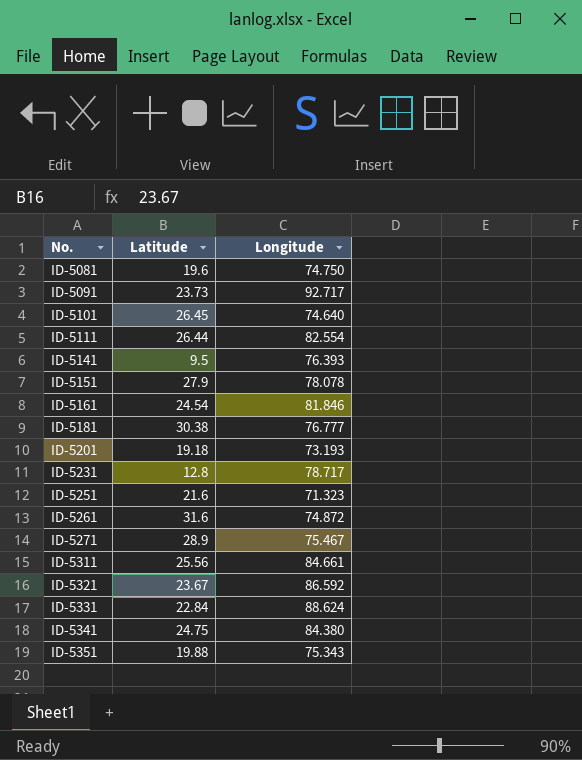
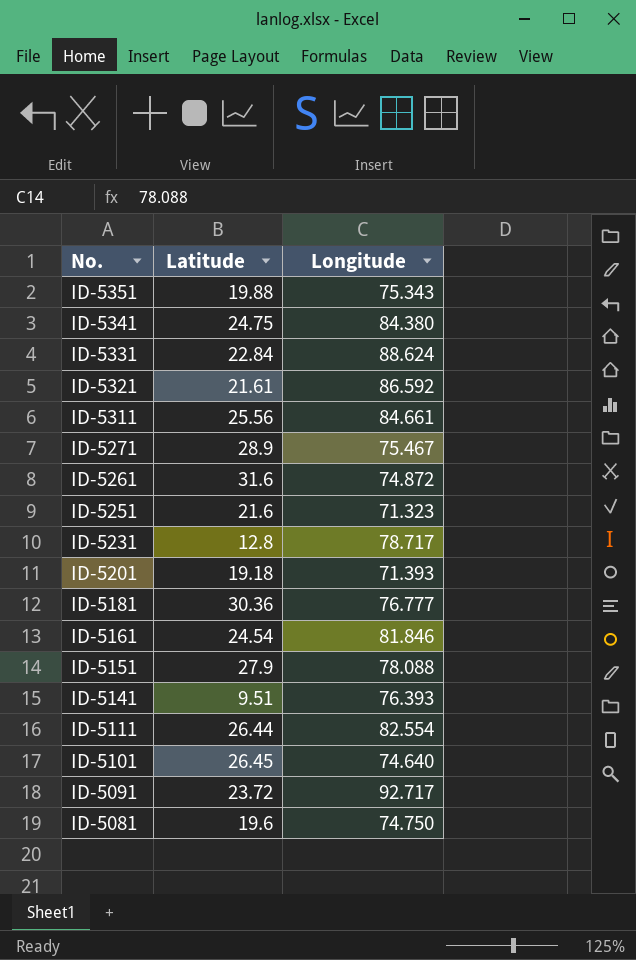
row order: No. ascending -> No. descending
ID-5321 | Latitude: 23.67 -> 21.61
ID-5201 | Longitude: 73.193 -> 71.393
ID-5181 | Latitude: 30.38 -> 30.36
ID-5151 | Longitude: 78.078 -> 78.088
ID-5141 | Latitude: 9.5 -> 9.51
ID-5091 | Latitude: 23.73 -> 23.72

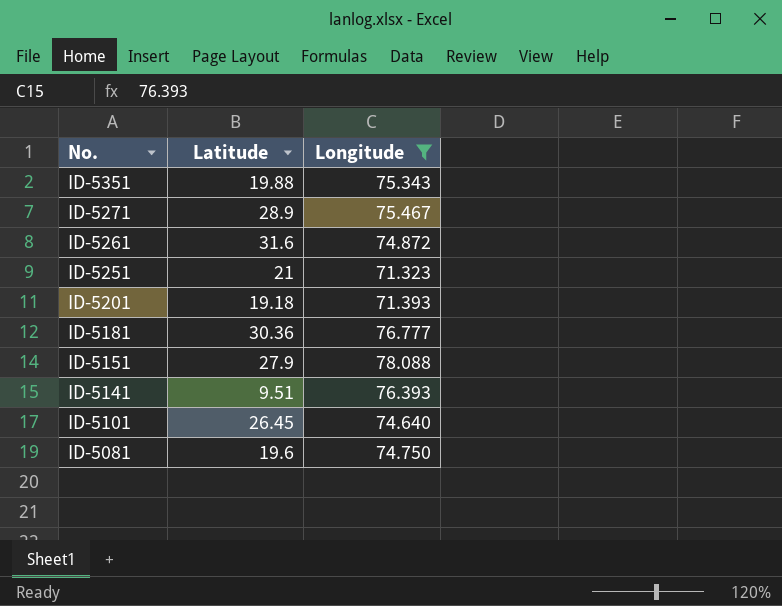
filter: none -> Longitude <= 78.088
ID-5251 | Latitude: 21.6 -> 21

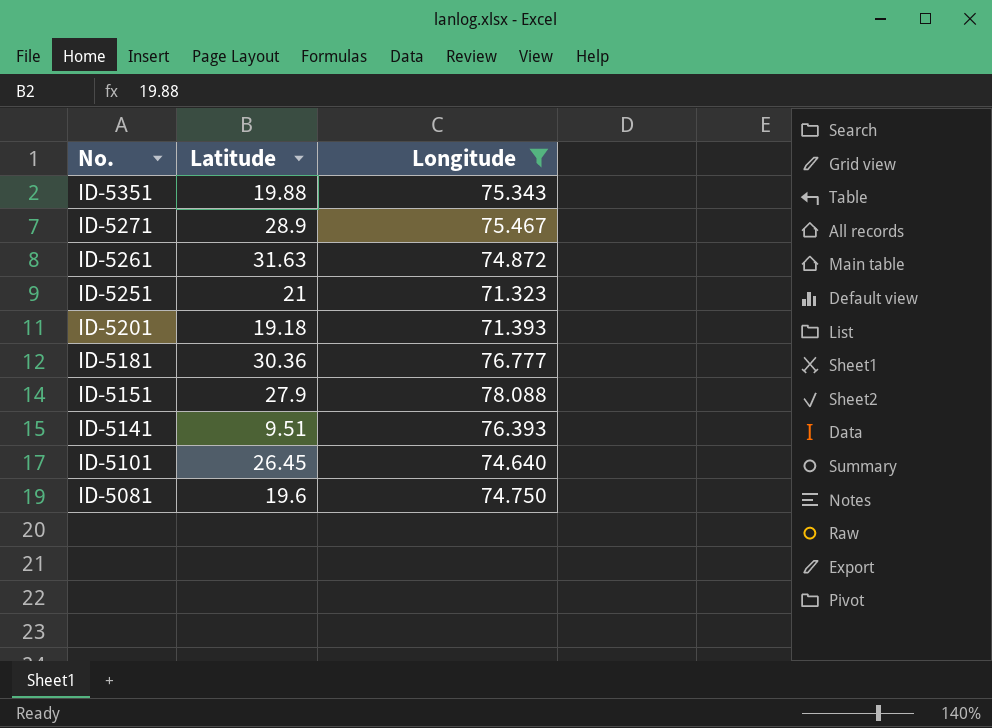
ID-5261 | Latitude: 31.6 -> 31.63

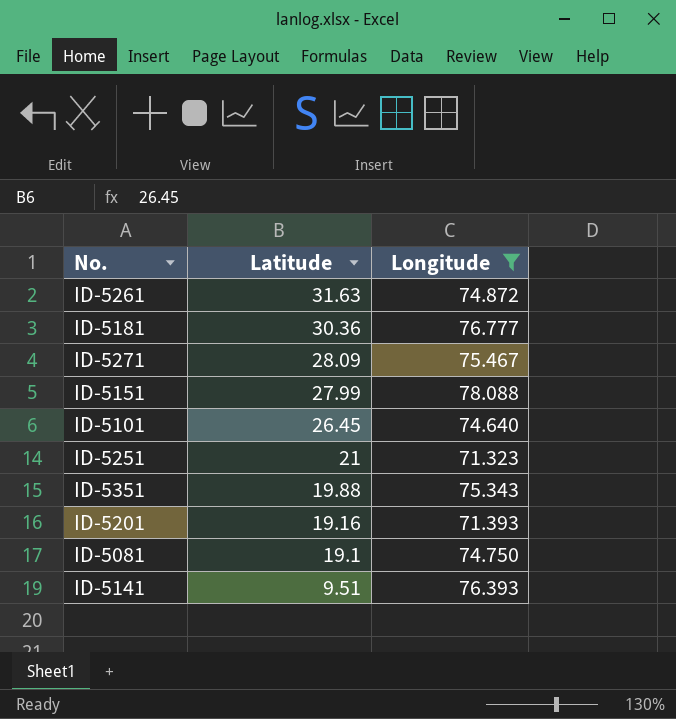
row order: No. descending -> Latitude descending
ID-5271 | Latitude: 28.9 -> 28.09
ID-5151 | Latitude: 27.9 -> 27.99
ID-5201 | Latitude: 19.18 -> 19.16
ID-5081 | Latitude: 19.6 -> 19.1

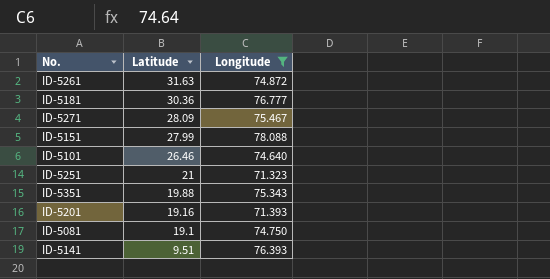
ID-5101 | Latitude: 26.45 -> 26.46

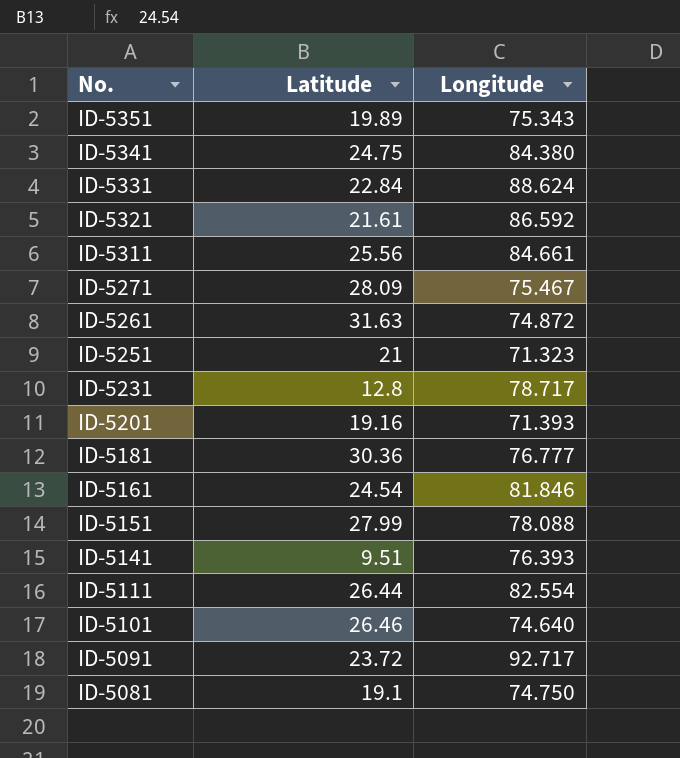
filter: Longitude <= 78.088 -> none
row order: Latitude descending -> No. descending
ID-5351 | Latitude: 19.88 -> 19.89

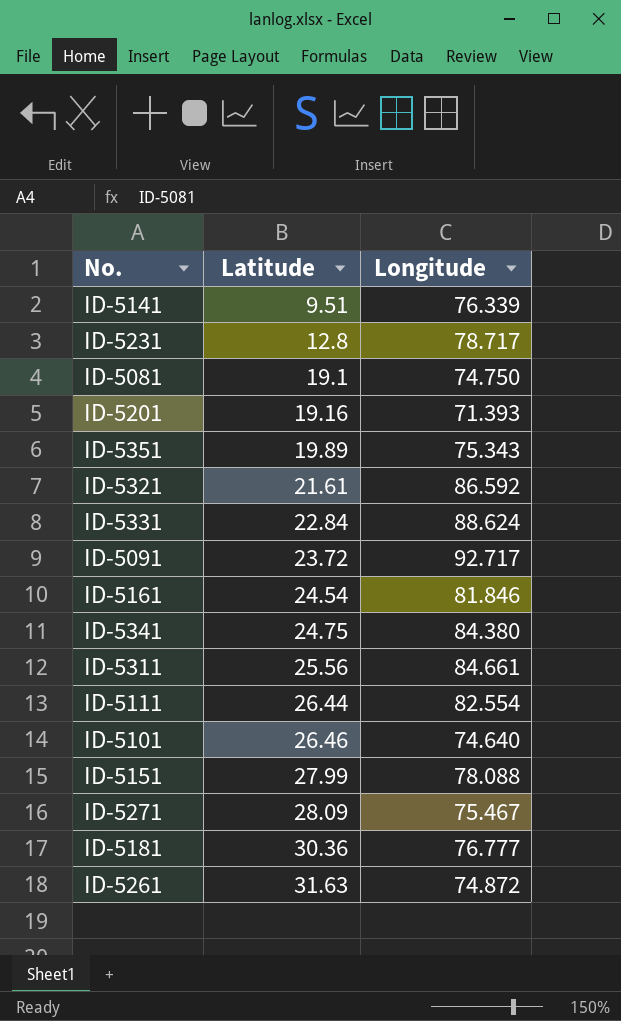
row order: No. descending -> Latitude ascending
row ID-5251: 21 | 71.323 -> none
ID-5141 | Longitude: 76.393 -> 76.339

